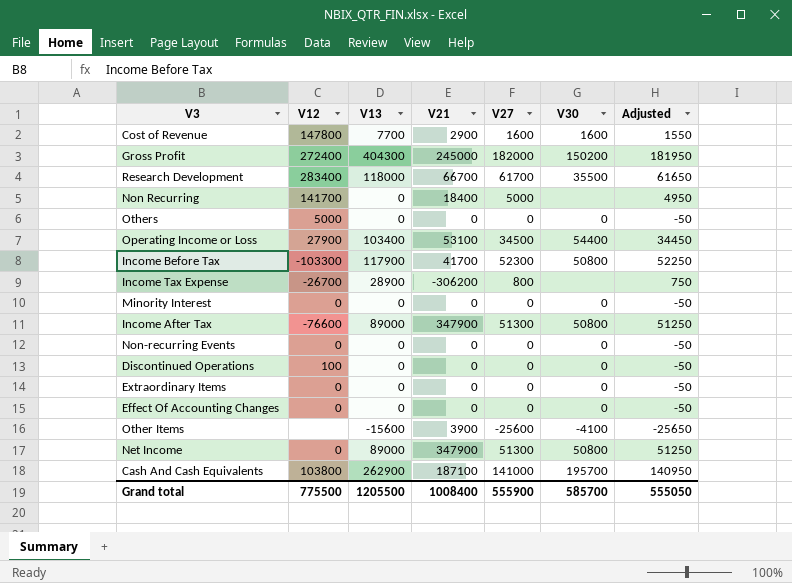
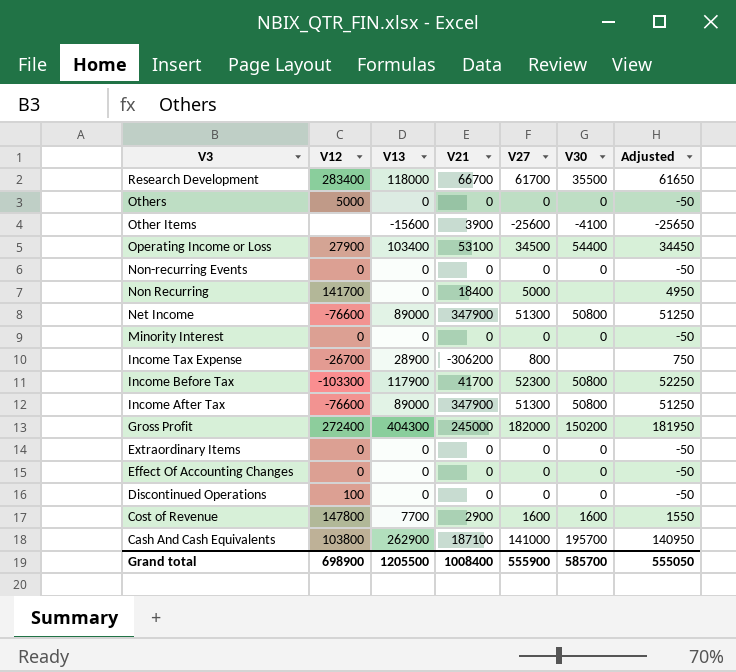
row order: none -> V3 descending
Net Income | V12: 0 -> -76600
Grand total | V12: 775500 -> 698900

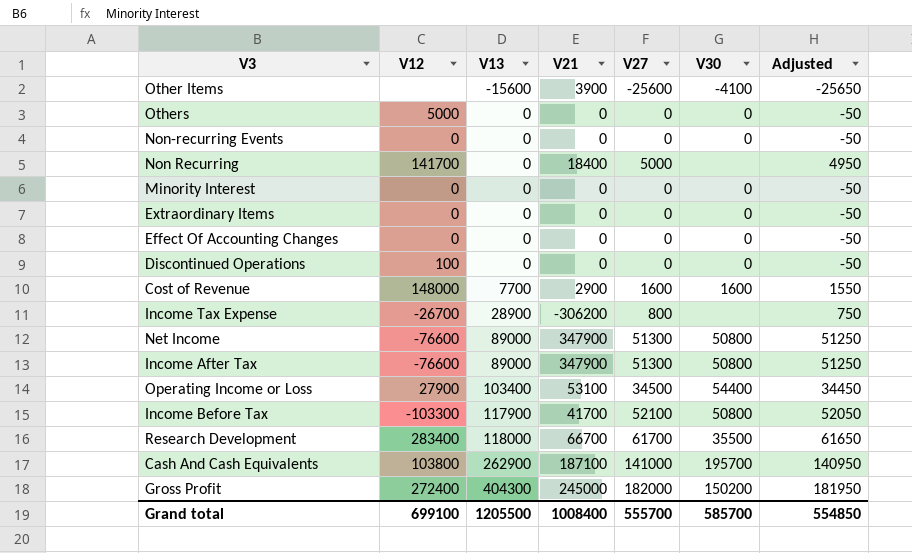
row order: V3 descending -> V13 ascending
Cost of Revenue | V12: 147800 -> 148000
Income Before Tax | V27: 52300 -> 52100
Income Before Tax | Adjusted: 52250 -> 52050
Grand total | V12: 698900 -> 699100
Grand total | V27: 555900 -> 555700
Grand total | Adjusted: 555050 -> 554850

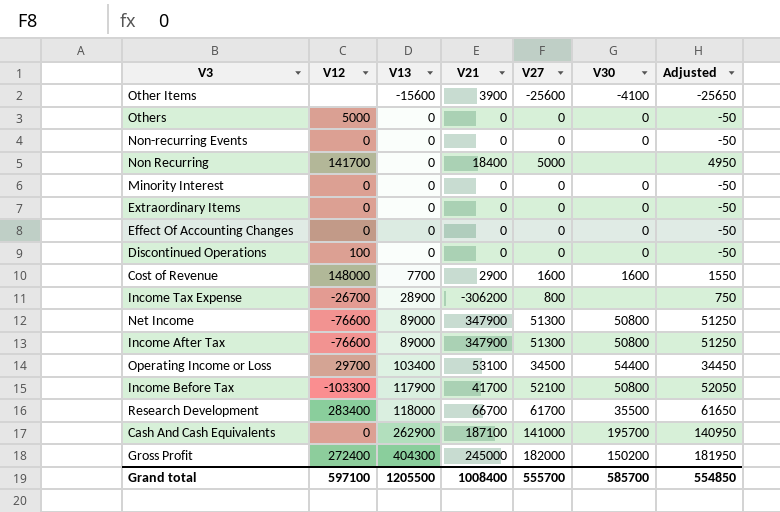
Operating Income or Loss | V12: 27900 -> 29700
Cash And Cash Equivalents | V12: 103800 -> 0
Grand total | V12: 699100 -> 597100

